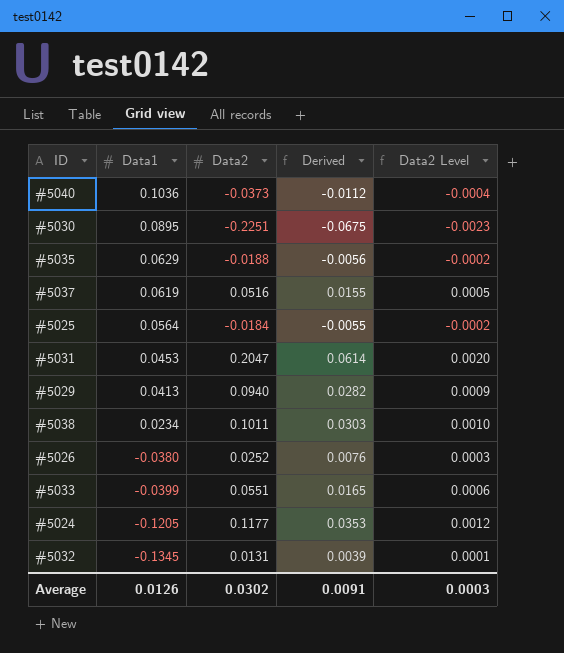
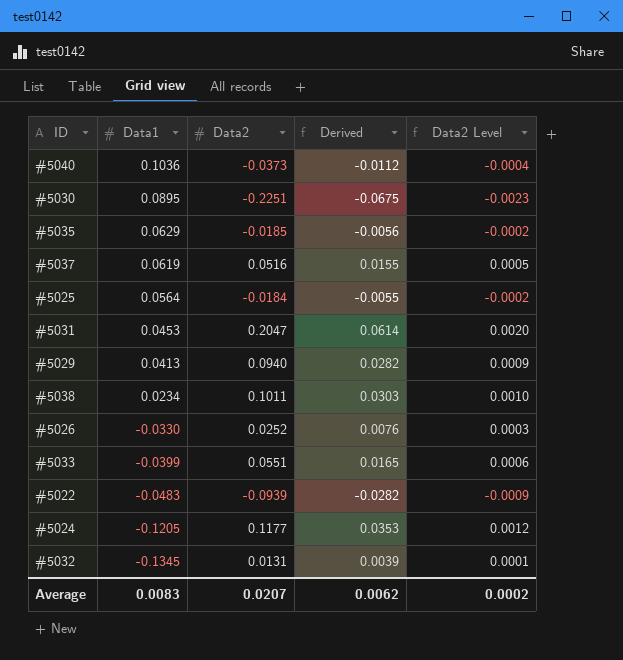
#5035 | Data2: -0.0188 -> -0.0185
#5026 | Data1: -0.0380 -> -0.0330
row #5022: none -> -0.0483 | -0.0939 | -0.0282 | -0.0009
Average | Data1: 0.0126 -> 0.0083
Average | Data2: 0.0302 -> 0.0207
Average | Derived: 0.0091 -> 0.0062
Average | Data2 Level: 0.0003 -> 0.0002

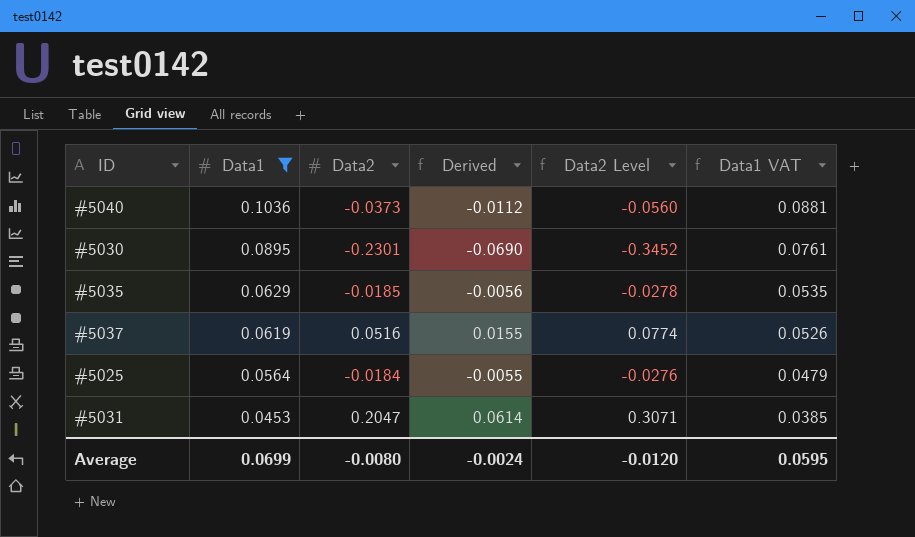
filter: none -> Data1 >= 0.0453
column Data2 Level | formula: [Data2] * 0.01 -> [Data2] * 1.5
column Data1 VAT | formula: none -> [Data1] * 0.85
#5030 | Data2: -0.2251 -> -0.2301
#5030 | Derived: -0.0675 -> -0.0690
Average | Data1: 0.0083 -> 0.0699
Average | Data2: 0.0207 -> -0.0080
Average | Derived: 0.0062 -> -0.0024
Average | Data2 Level: 0.0002 -> -0.0120

